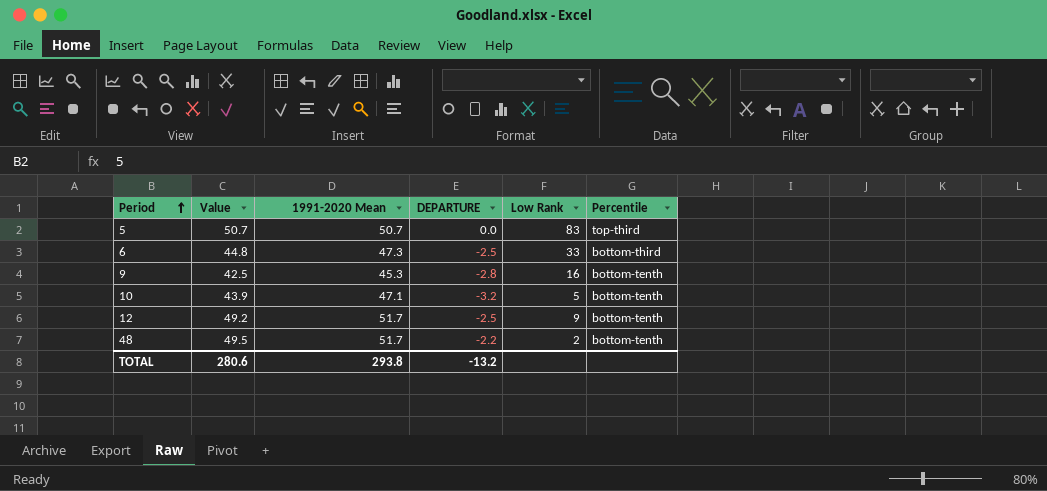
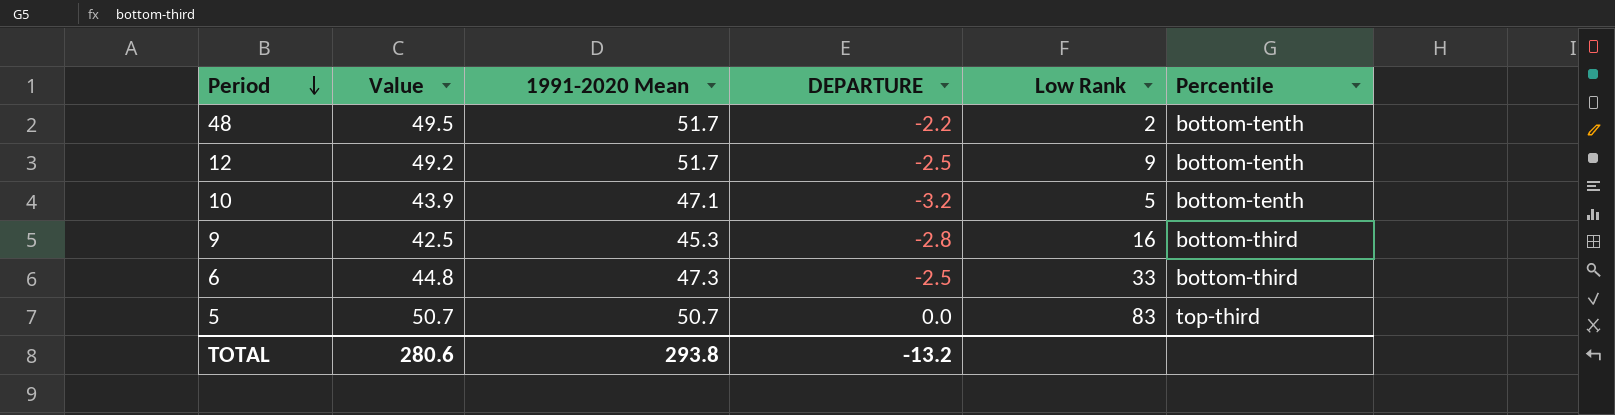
row order: Period ascending -> Period descending
9 | Percentile: bottom-tenth -> bottom-third

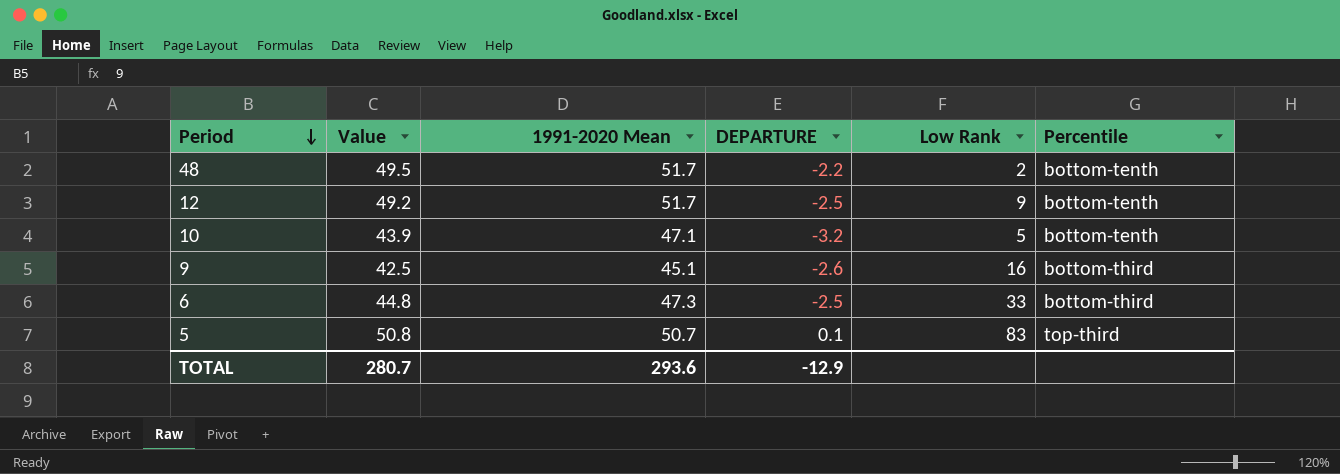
9 | 1991-2020 Mean: 45.3 -> 45.1
9 | DEPARTURE: -2.8 -> -2.6
5 | Value: 50.7 -> 50.8
5 | DEPARTURE: 0.0 -> 0.1
TOTAL | Value: 280.6 -> 280.7
TOTAL | 1991-2020 Mean: 293.8 -> 293.6
TOTAL | DEPARTURE: -13.2 -> -12.9

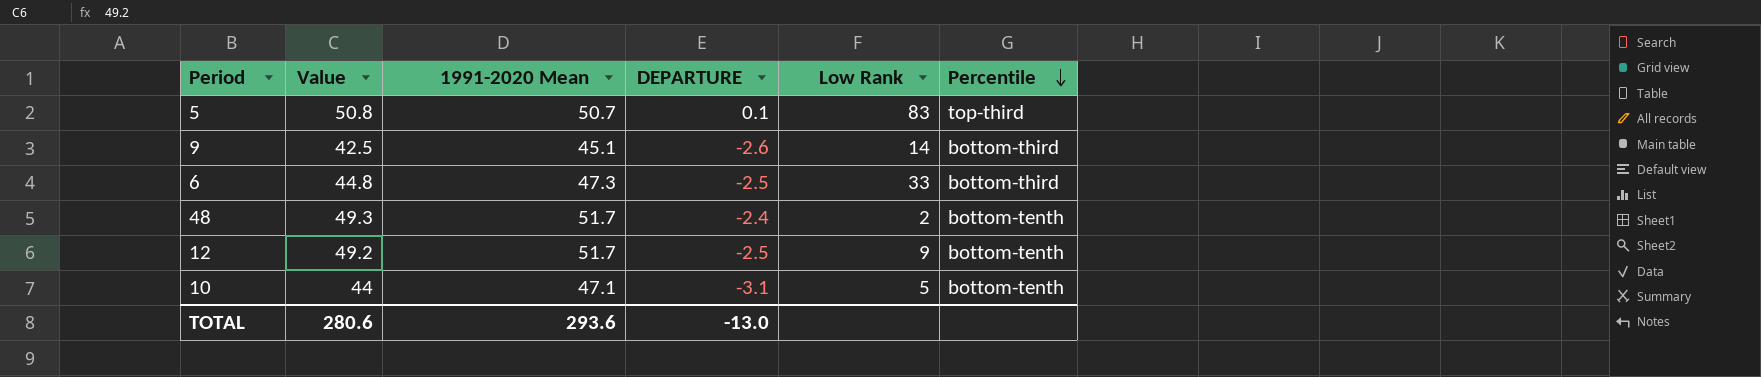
row order: Period descending -> Percentile descending
9 | Low Rank: 16 -> 14
48 | Value: 49.5 -> 49.3
48 | DEPARTURE: -2.2 -> -2.4
10 | Value: 43.9 -> 44
10 | DEPARTURE: -3.2 -> -3.1
TOTAL | Value: 280.7 -> 280.6
TOTAL | DEPARTURE: -12.9 -> -13.0

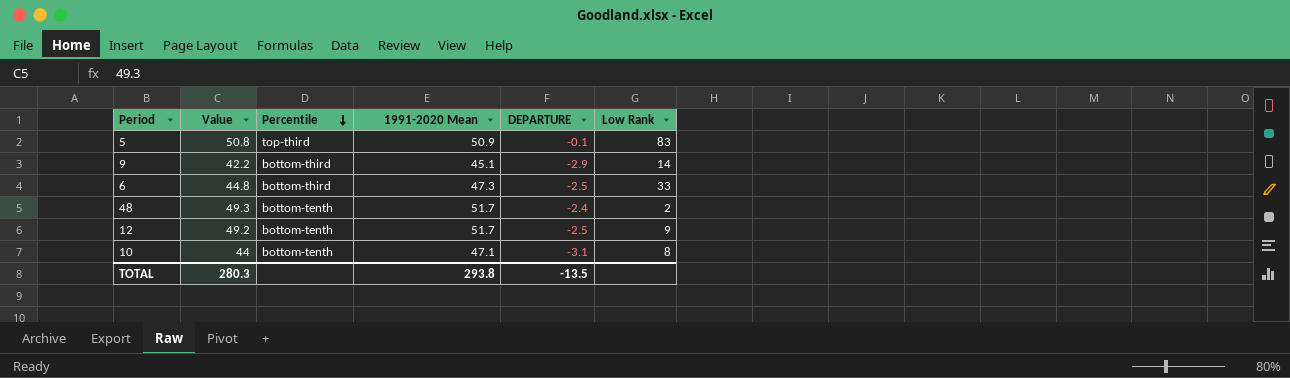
column Percentile | position: 6 -> 3
5 | 1991-2020 Mean: 50.7 -> 50.9
5 | DEPARTURE: 0.1 -> -0.1
9 | Value: 42.5 -> 42.2
9 | DEPARTURE: -2.6 -> -2.9
10 | Low Rank: 5 -> 8
TOTAL | Value: 280.6 -> 280.3
TOTAL | 1991-2020 Mean: 293.6 -> 293.8
TOTAL | DEPARTURE: -13.0 -> -13.5

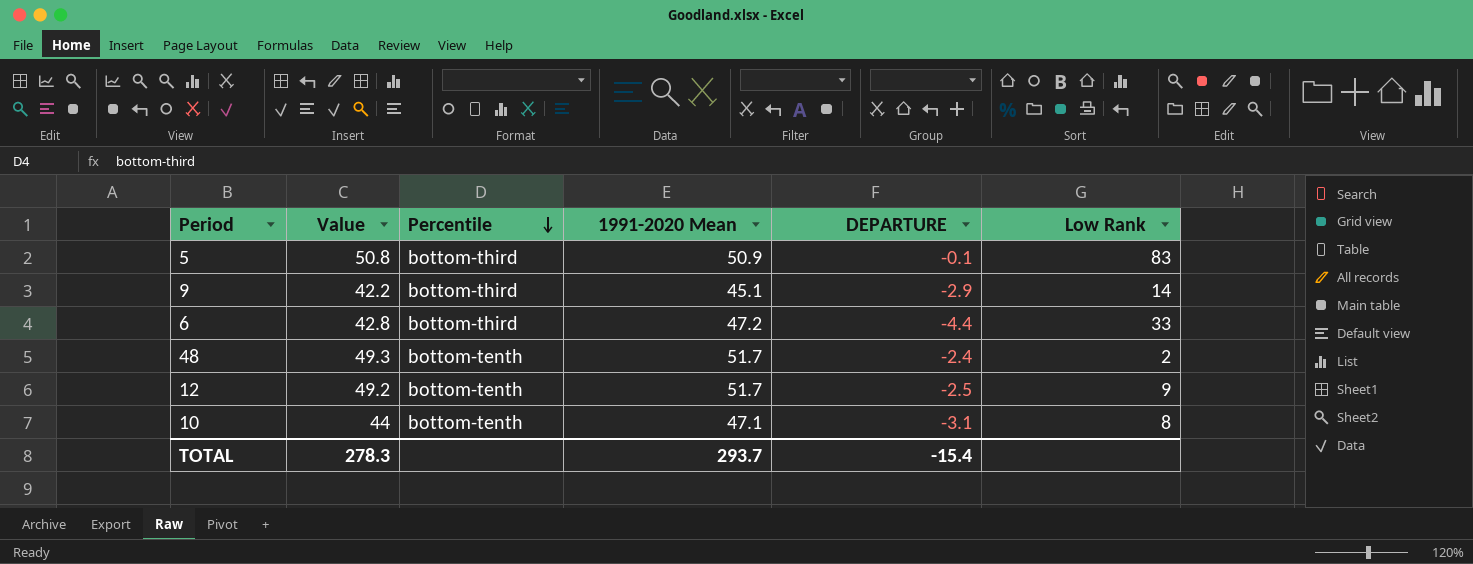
5 | Percentile: top-third -> bottom-third
6 | Value: 44.8 -> 42.8
6 | 1991-2020 Mean: 47.3 -> 47.2
6 | DEPARTURE: -2.5 -> -4.4
TOTAL | Value: 280.3 -> 278.3
TOTAL | 1991-2020 Mean: 293.8 -> 293.7
TOTAL | DEPARTURE: -13.5 -> -15.4

